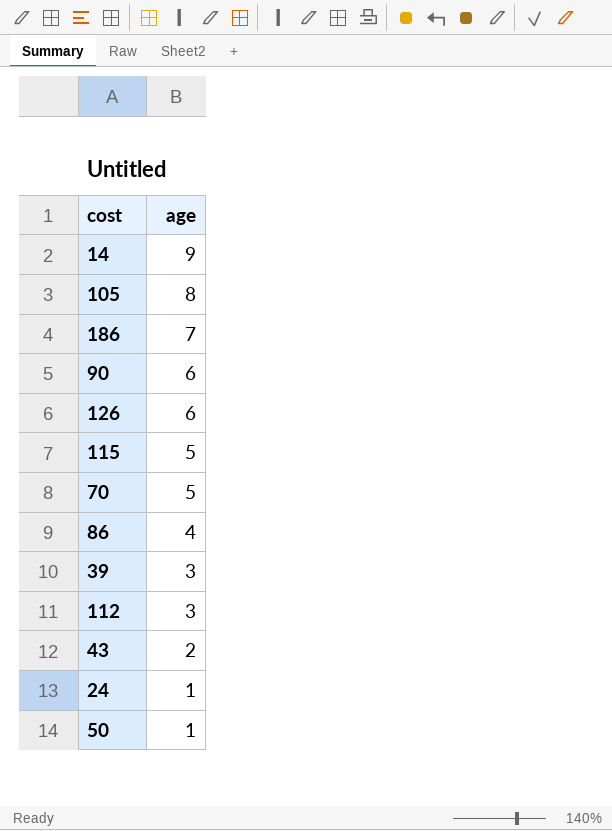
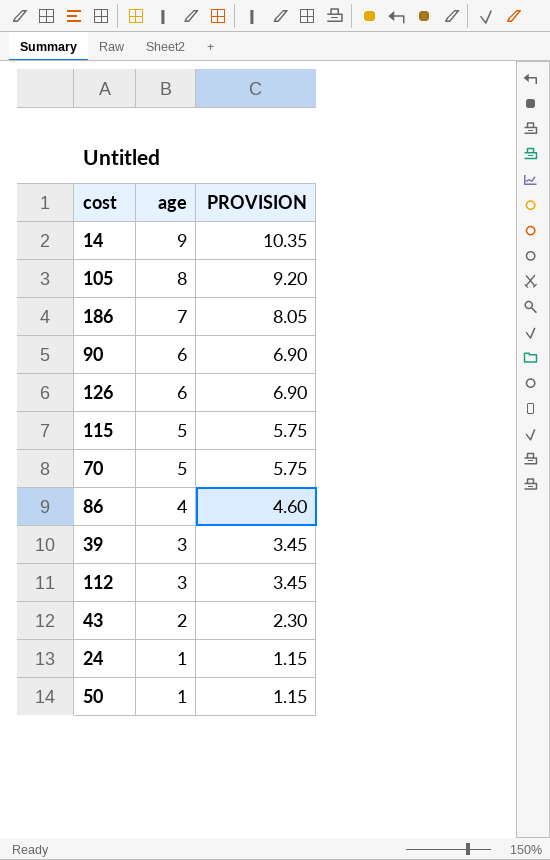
column PROVISION | formula: none -> [age] * 1.15

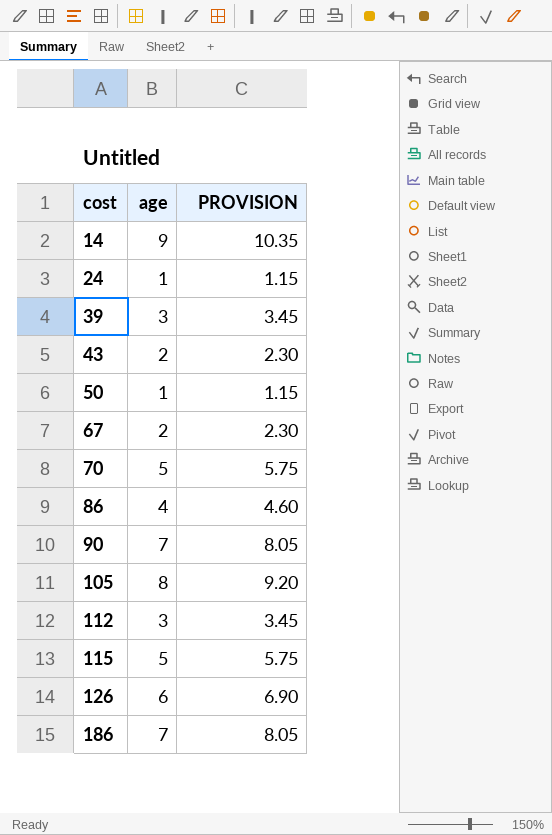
row order: age descending -> cost ascending
row 67: none -> 2 | 2.30
90 | age: 6 -> 7
90 | PROVISION: 6.90 -> 8.05

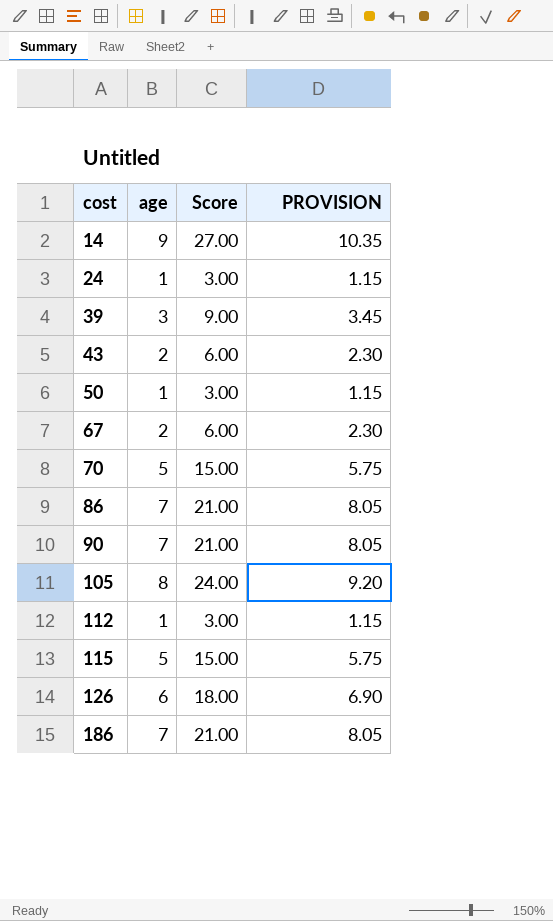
column Score | formula: none -> [age] * 3
86 | age: 4 -> 7
86 | PROVISION: 4.60 -> 8.05
112 | age: 3 -> 1
112 | PROVISION: 3.45 -> 1.15

